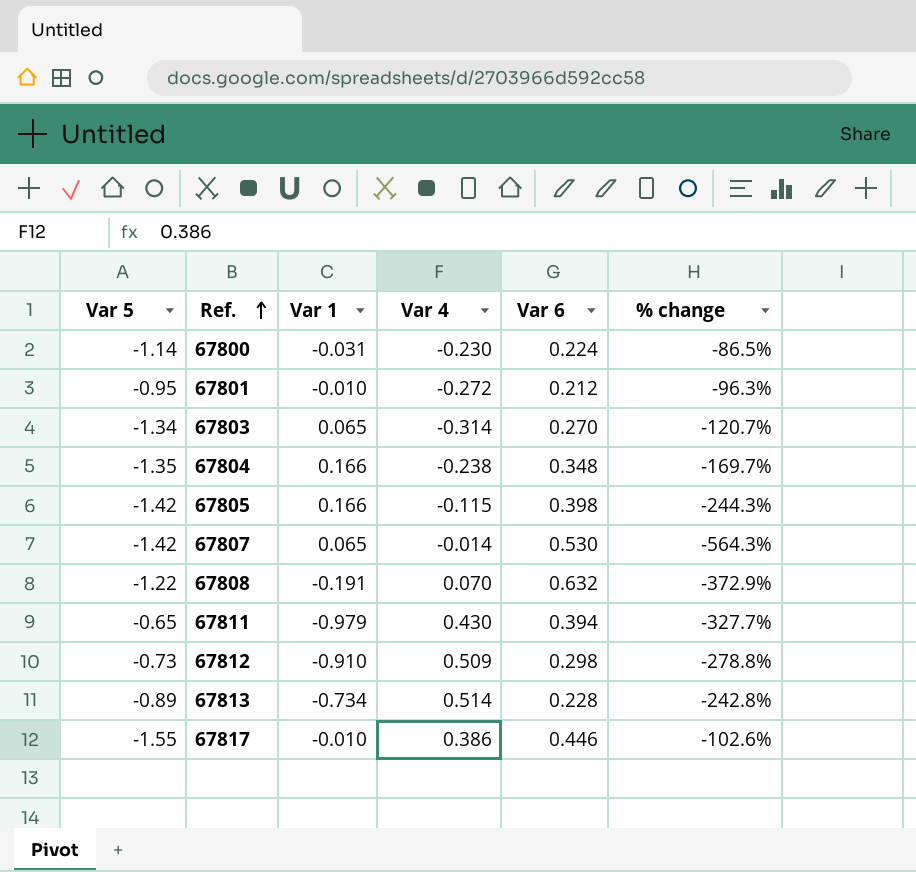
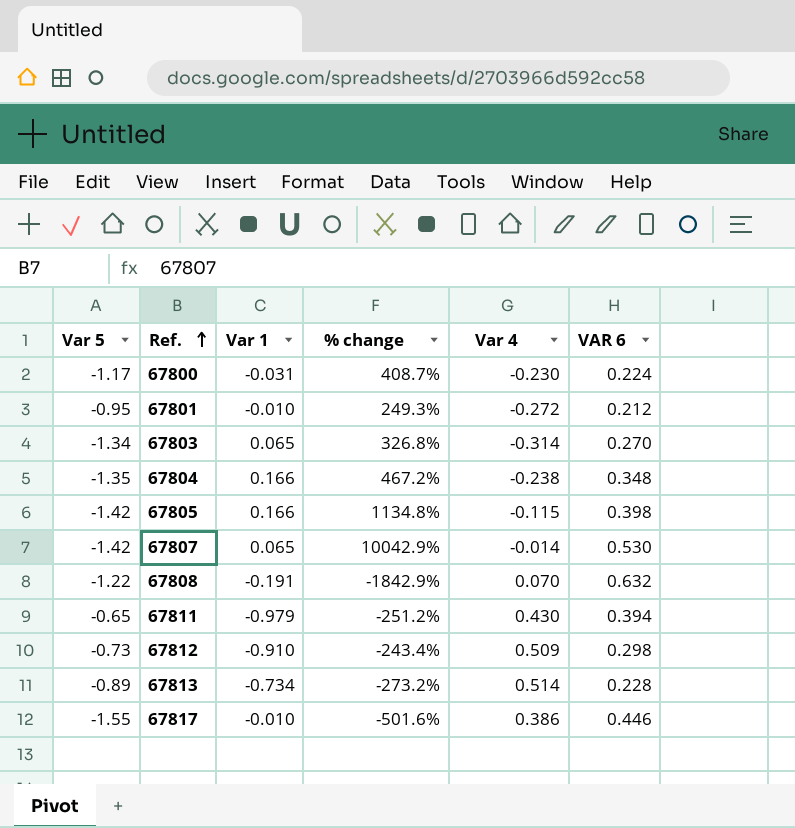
column % change | formula: ([Var 1] - [Var 4]) / [Var 4] -> ([Var 5] - [Var 4]) / [Var 4]
column % change | position: 6 -> 4
column name: Var 6 -> VAR 6
67800 | Var 5: -1.14 -> -1.17

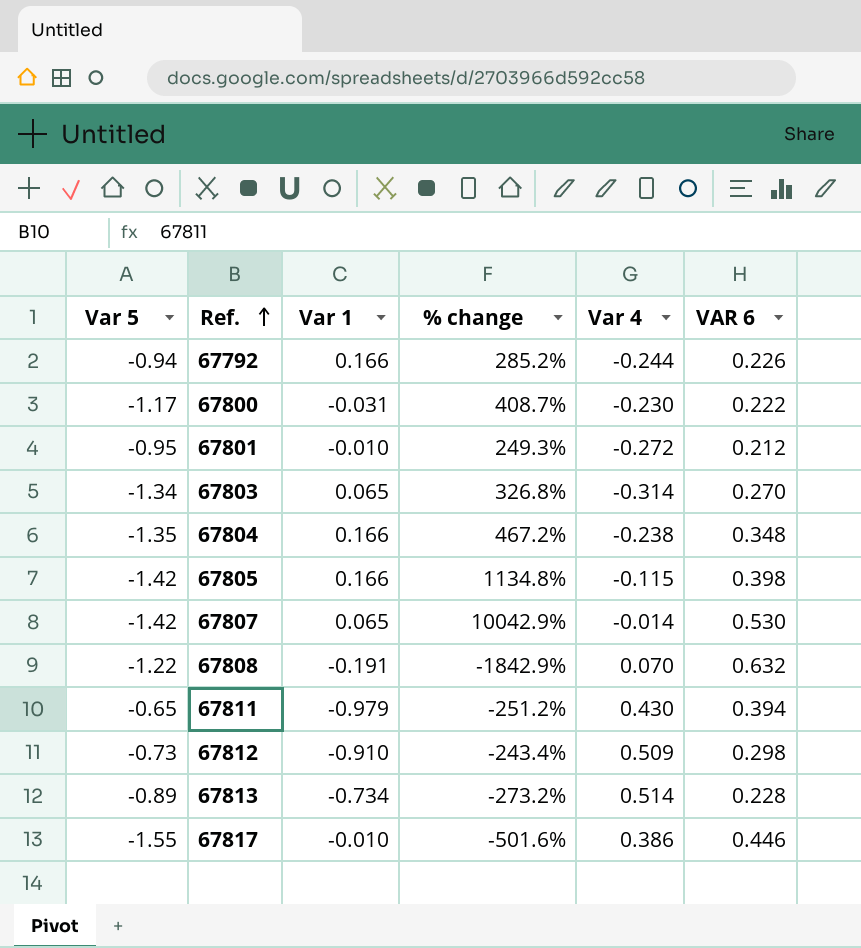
row 67792: none -> -0.94 | 0.166 | 285.2% | -0.244 | 0.226
67800 | VAR 6: 0.224 -> 0.222

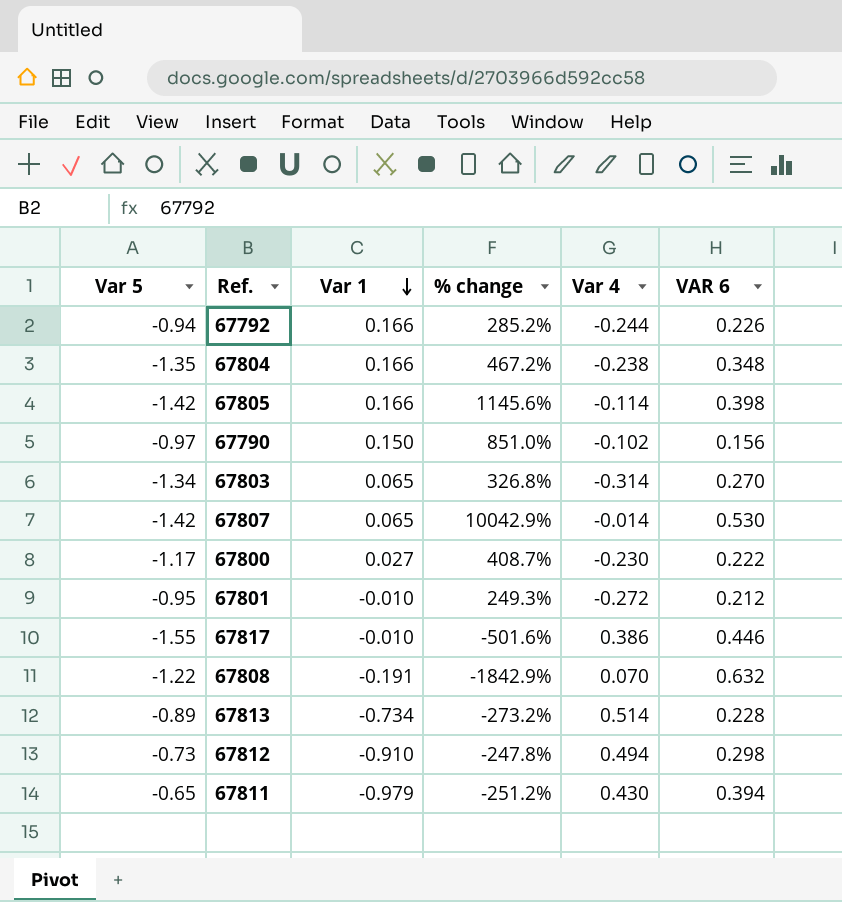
row order: Ref. ascending -> Var 1 descending
67805 | % change: 1134.8% -> 1145.6%
67805 | Var 4: -0.115 -> -0.114
row 67790: none -> -0.97 | 0.150 | 851.0% | -0.102 | 0.156
67800 | Var 1: -0.031 -> 0.027
67812 | % change: -243.4% -> -247.8%
67812 | Var 4: 0.509 -> 0.494

